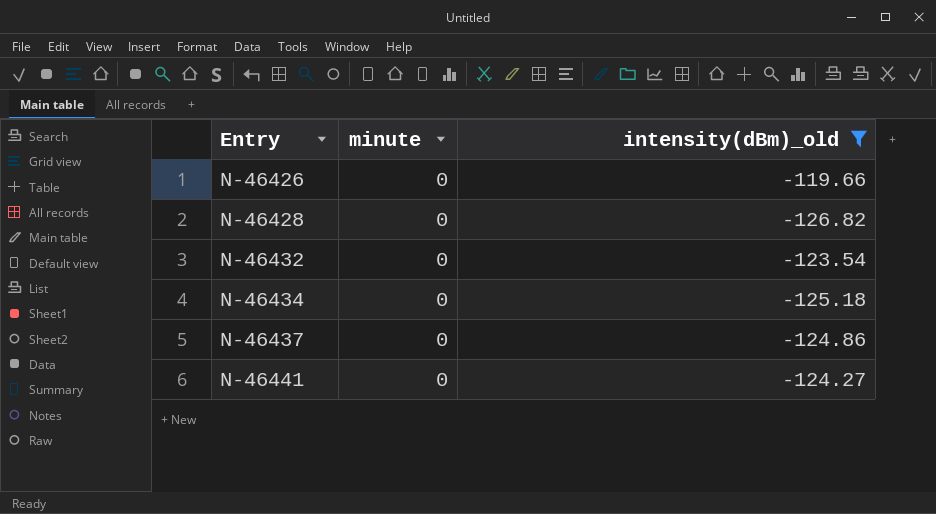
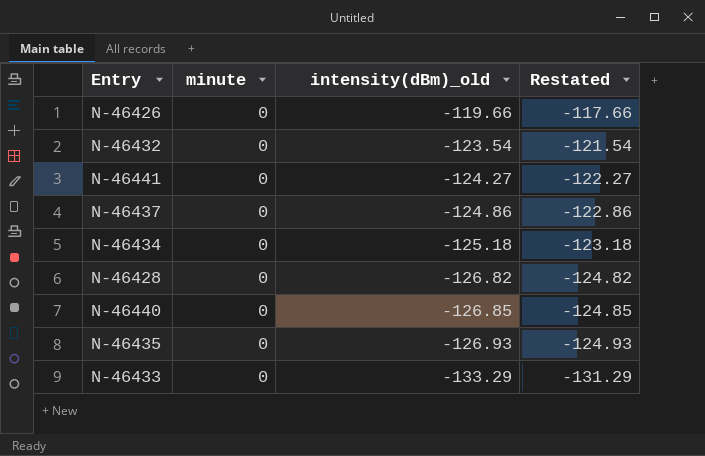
filter: intensity(dBm)_old >= -126.82 -> none
row order: Entry ascending -> intensity(dBm)_old descending
column Restated | formula: none -> [intensity(dBm)_old] + 2

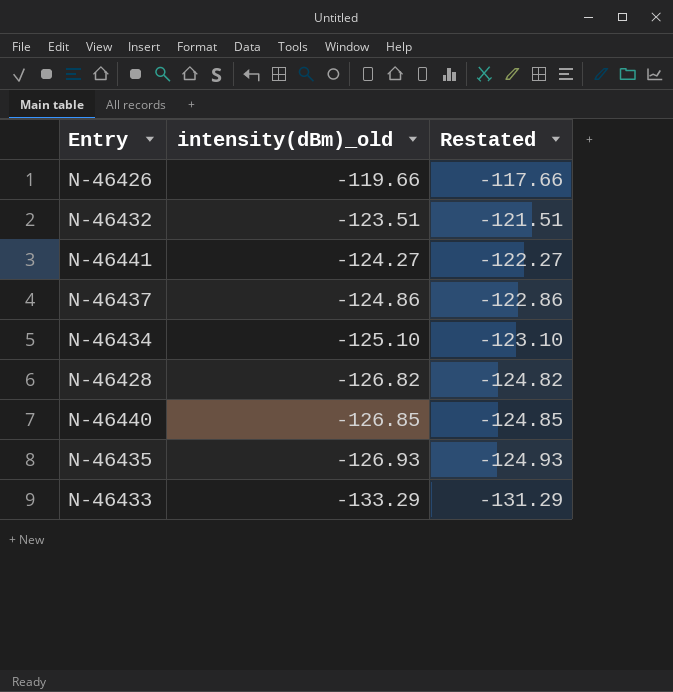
column minute | position: 2 -> none
N-46432 | intensity(dBm)_old: -123.54 -> -123.51
N-46432 | Restated: -121.54 -> -121.51
N-46434 | intensity(dBm)_old: -125.18 -> -125.10
N-46434 | Restated: -123.18 -> -123.10

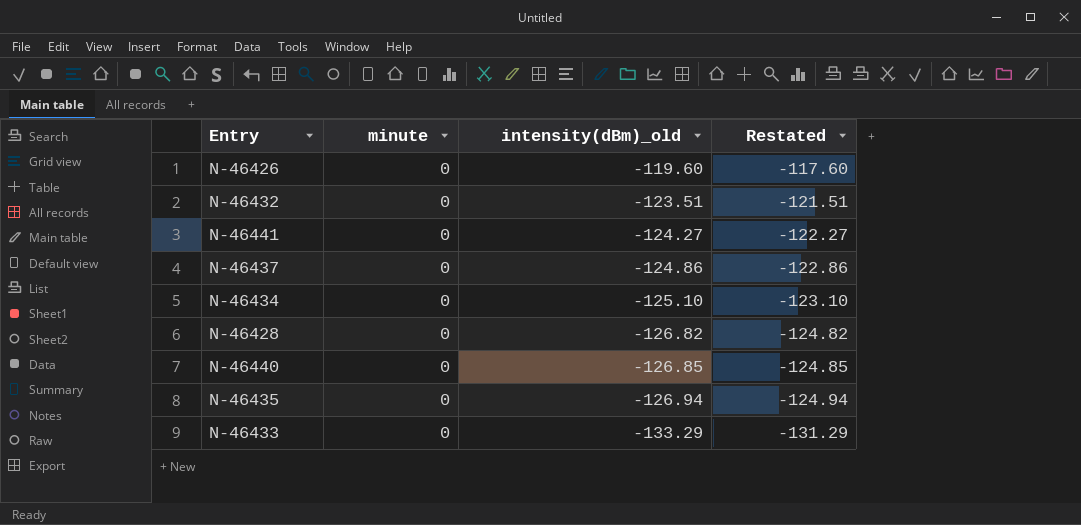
column minute | position: none -> 2
N-46426 | intensity(dBm)_old: -119.66 -> -119.60
N-46426 | Restated: -117.66 -> -117.60
N-46435 | intensity(dBm)_old: -126.93 -> -126.94
N-46435 | Restated: -124.93 -> -124.94

